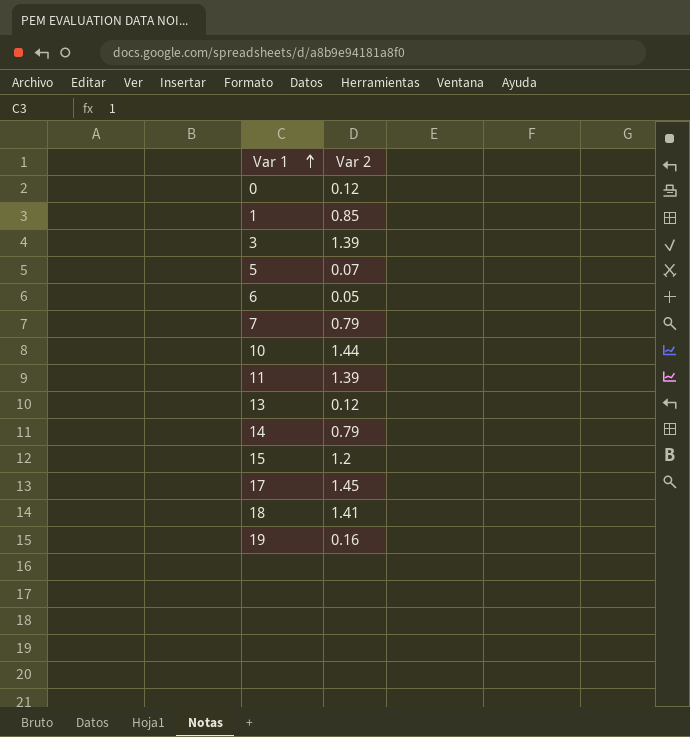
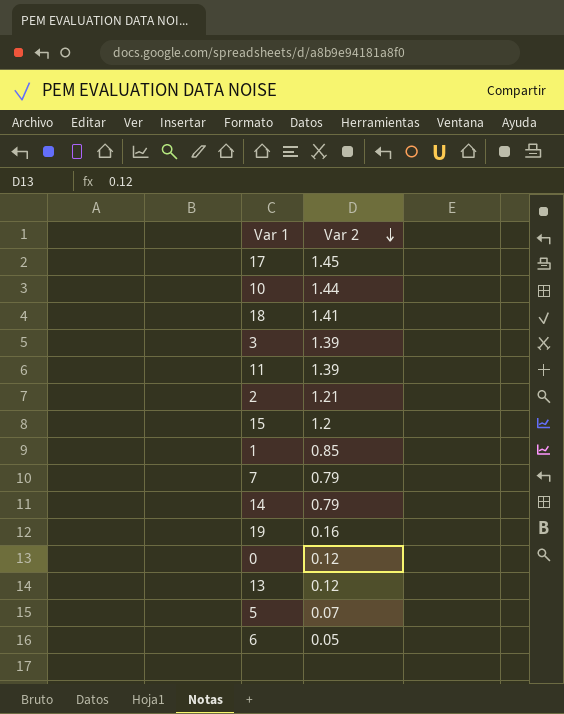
row order: Var 1 ascending -> Var 2 descending
row 2: none -> 1.21

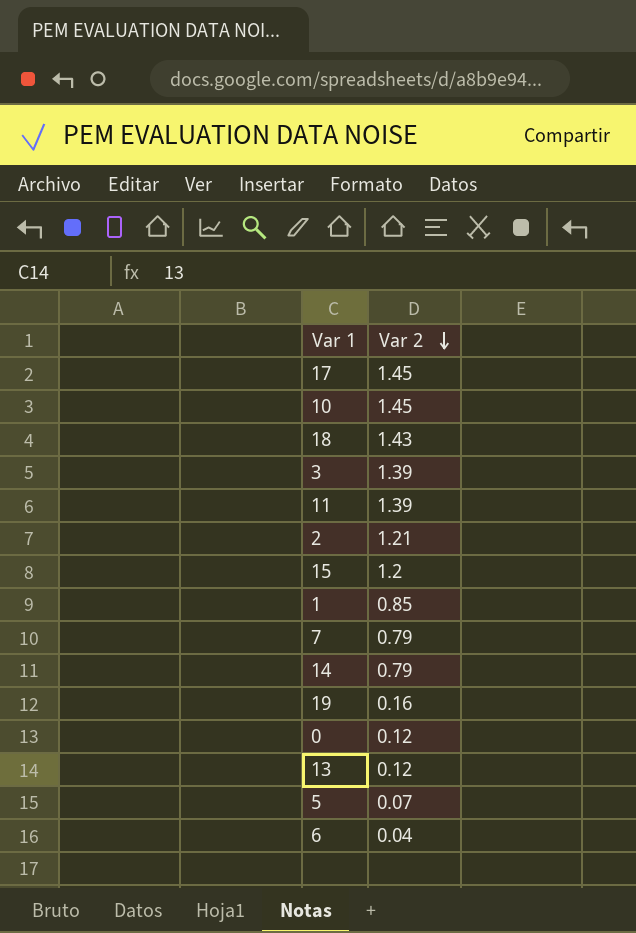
10 | Var 2: 1.44 -> 1.45
18 | Var 2: 1.41 -> 1.43
6 | Var 2: 0.05 -> 0.04

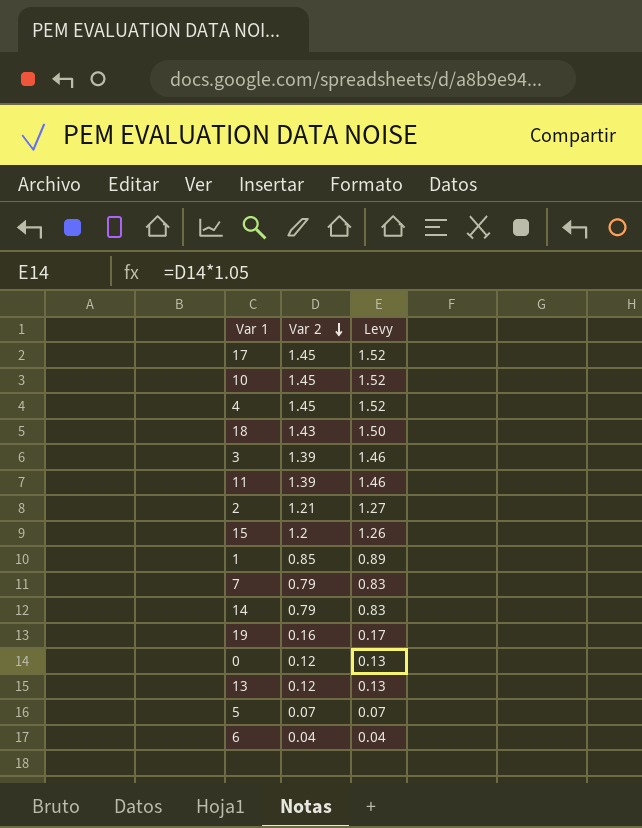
column Levy | formula: none -> [Var 2] * 1.05
row 4: none -> 1.45 | 1.52

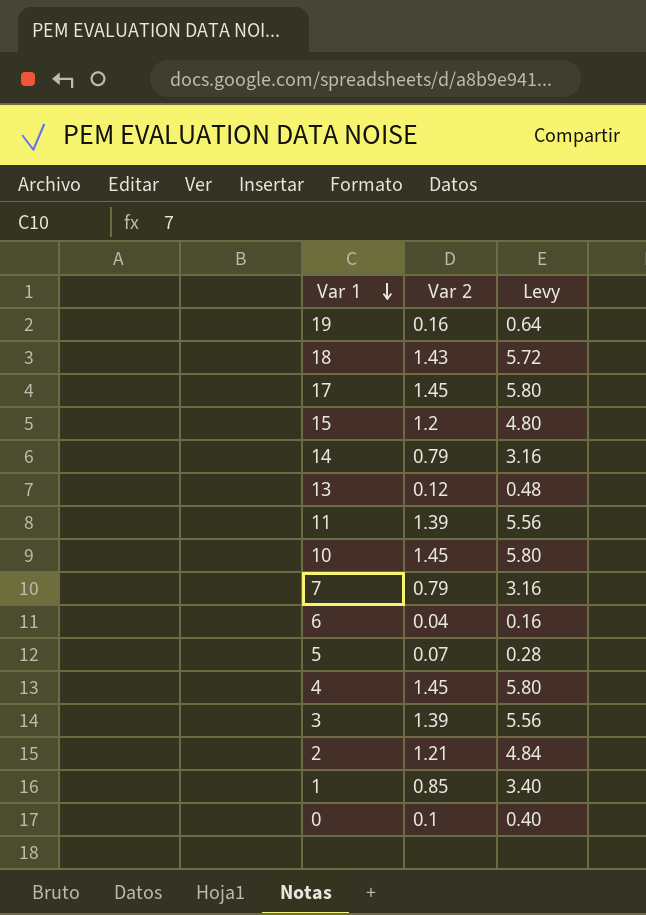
row order: Var 2 descending -> Var 1 descending
column Levy | formula: [Var 2] * 1.05 -> [Var 2] * 4
0 | Var 2: 0.12 -> 0.1

